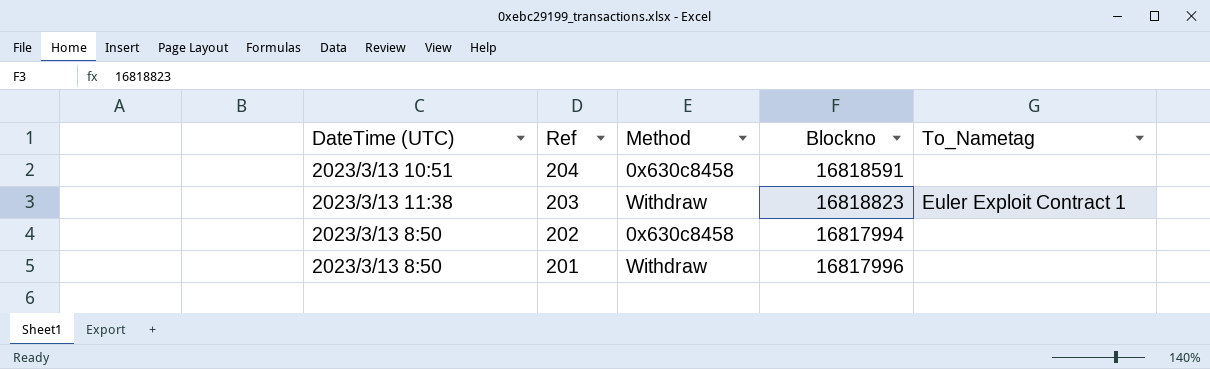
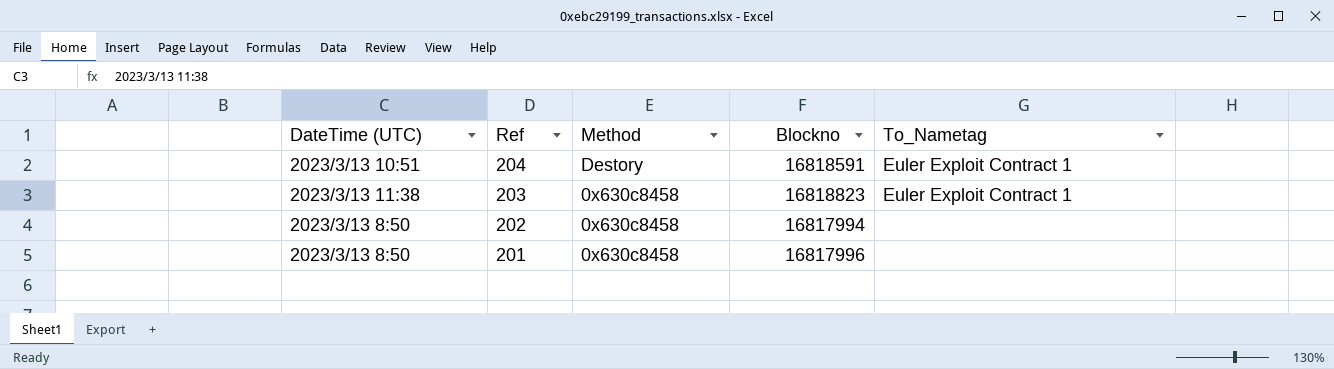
204 | Method: 0x630c8458 -> Destory
204 | To_Nametag: none -> Euler Exploit Contract 1
203 | Method: Withdraw -> 0x630c8458
201 | Method: Withdraw -> 0x630c8458

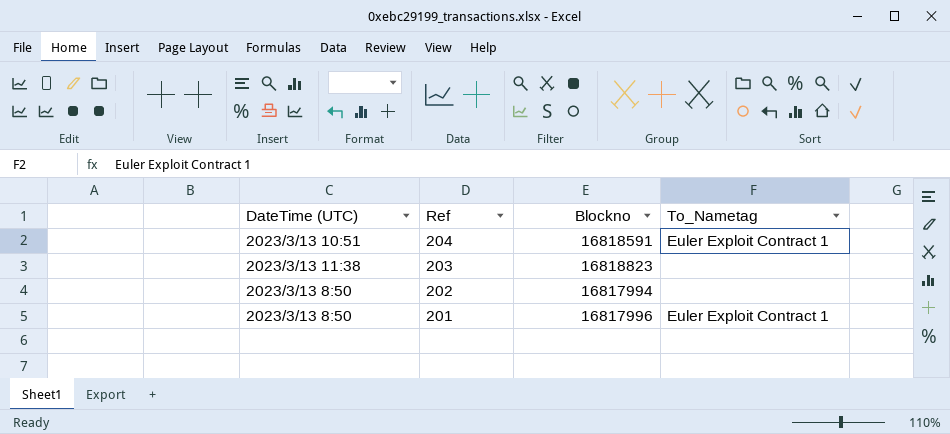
column Method | position: 3 -> none
203 | To_Nametag: Euler Exploit Contract 1 -> none
201 | To_Nametag: none -> Euler Exploit Contract 1

